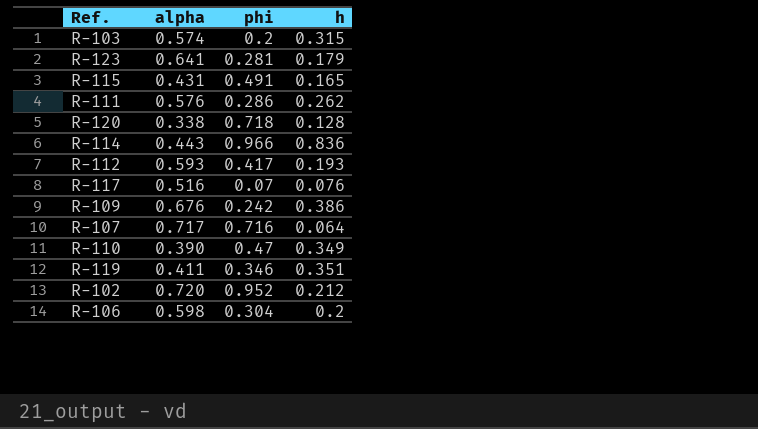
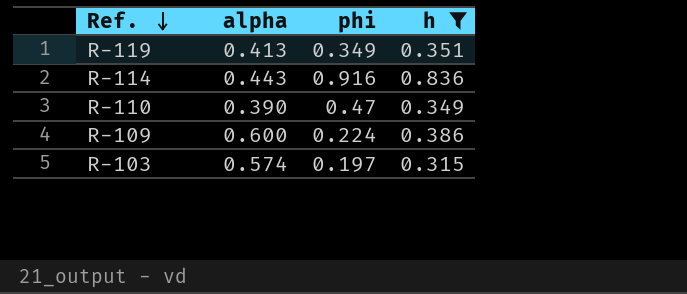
filter: none -> h >= 0.315
row order: none -> Ref. descending
R-119 | alpha: 0.411 -> 0.413
R-119 | phi: 0.346 -> 0.349
R-114 | phi: 0.966 -> 0.916
R-109 | alpha: 0.676 -> 0.600
R-109 | phi: 0.242 -> 0.224
R-103 | phi: 0.2 -> 0.197

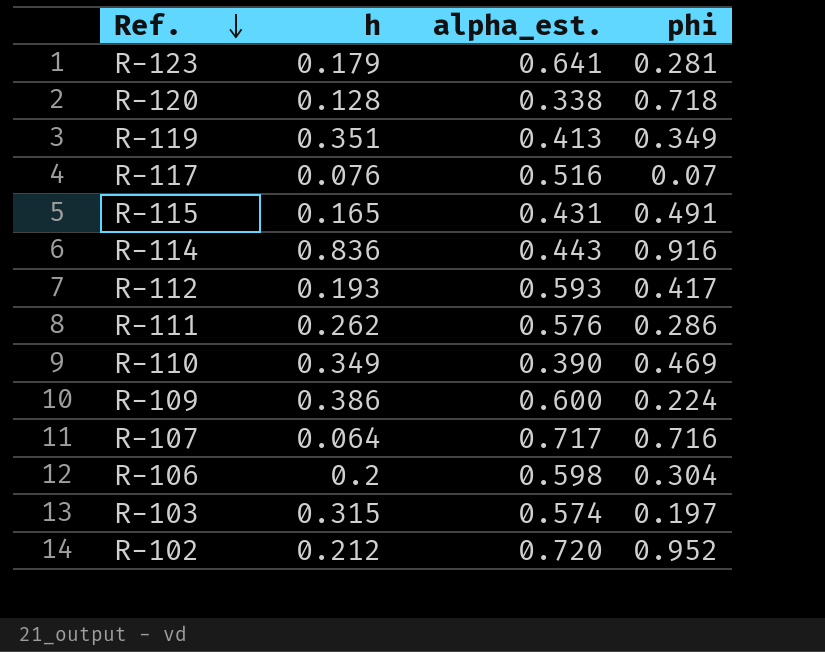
filter: h >= 0.315 -> none
column h | position: 4 -> 2
column name: alpha -> alpha_est.
R-110 | phi: 0.47 -> 0.469

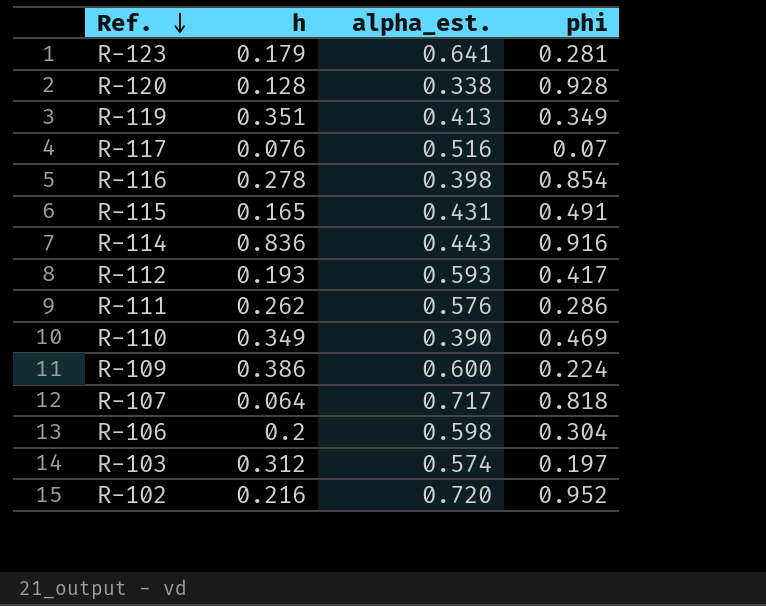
R-120 | phi: 0.718 -> 0.928
row R-116: none -> 0.278 | 0.398 | 0.854
R-107 | phi: 0.716 -> 0.818
R-103 | h: 0.315 -> 0.312
R-102 | h: 0.212 -> 0.216

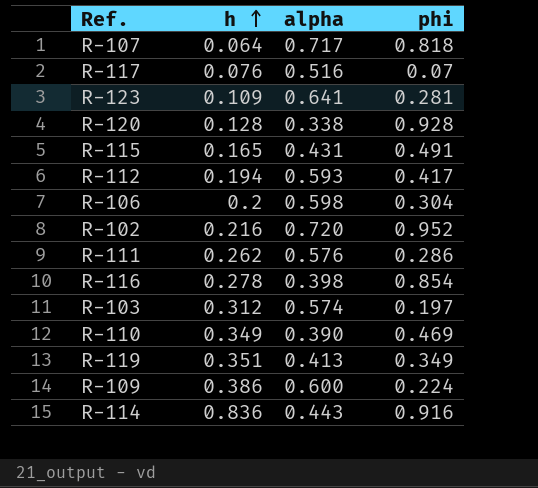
row order: Ref. descending -> h ascending
column name: alpha_est. -> alpha
R-123 | h: 0.179 -> 0.109
R-112 | h: 0.193 -> 0.194

